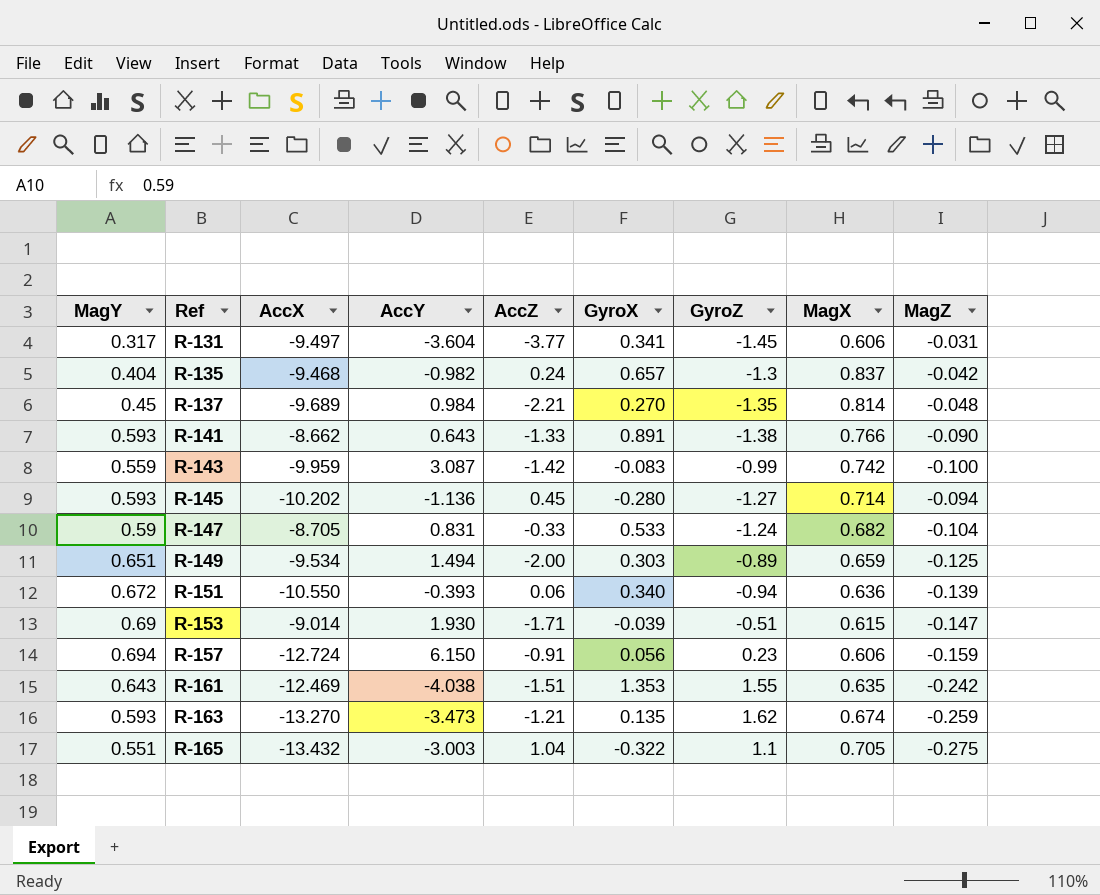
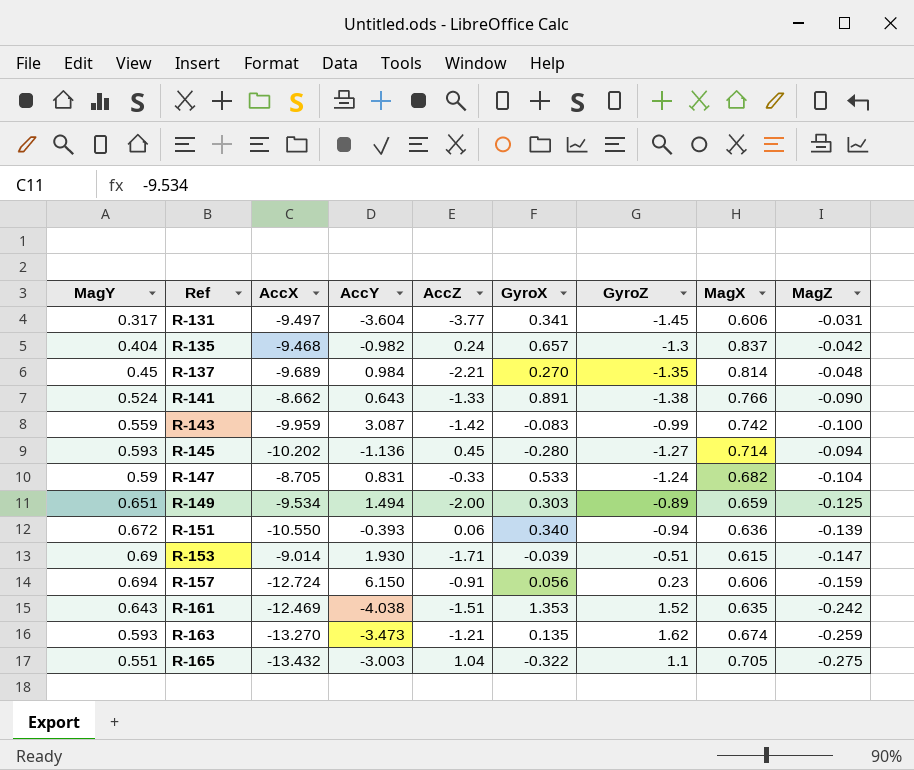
R-141 | MagY: 0.593 -> 0.524
R-161 | GyroZ: 1.55 -> 1.52

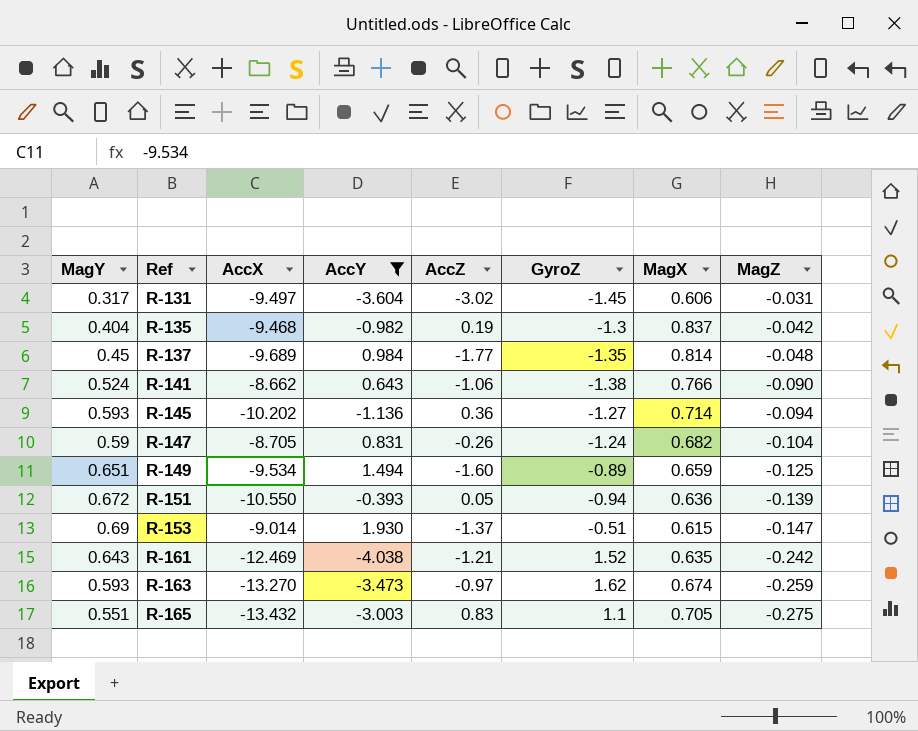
filter: none -> AccY <= 1.930
column GyroX | position: 6 -> none
R-131 | AccZ: -3.77 -> -3.02
R-135 | AccZ: 0.24 -> 0.19
R-137 | AccZ: -2.21 -> -1.77
R-141 | AccZ: -1.33 -> -1.06
R-145 | AccZ: 0.45 -> 0.36
R-147 | AccZ: -0.33 -> -0.26
R-149 | AccZ: -2.00 -> -1.60
R-151 | AccZ: 0.06 -> 0.05
R-153 | AccZ: -1.71 -> -1.37
R-161 | AccZ: -1.51 -> -1.21
R-163 | AccZ: -1.21 -> -0.97
R-165 | AccZ: 1.04 -> 0.83

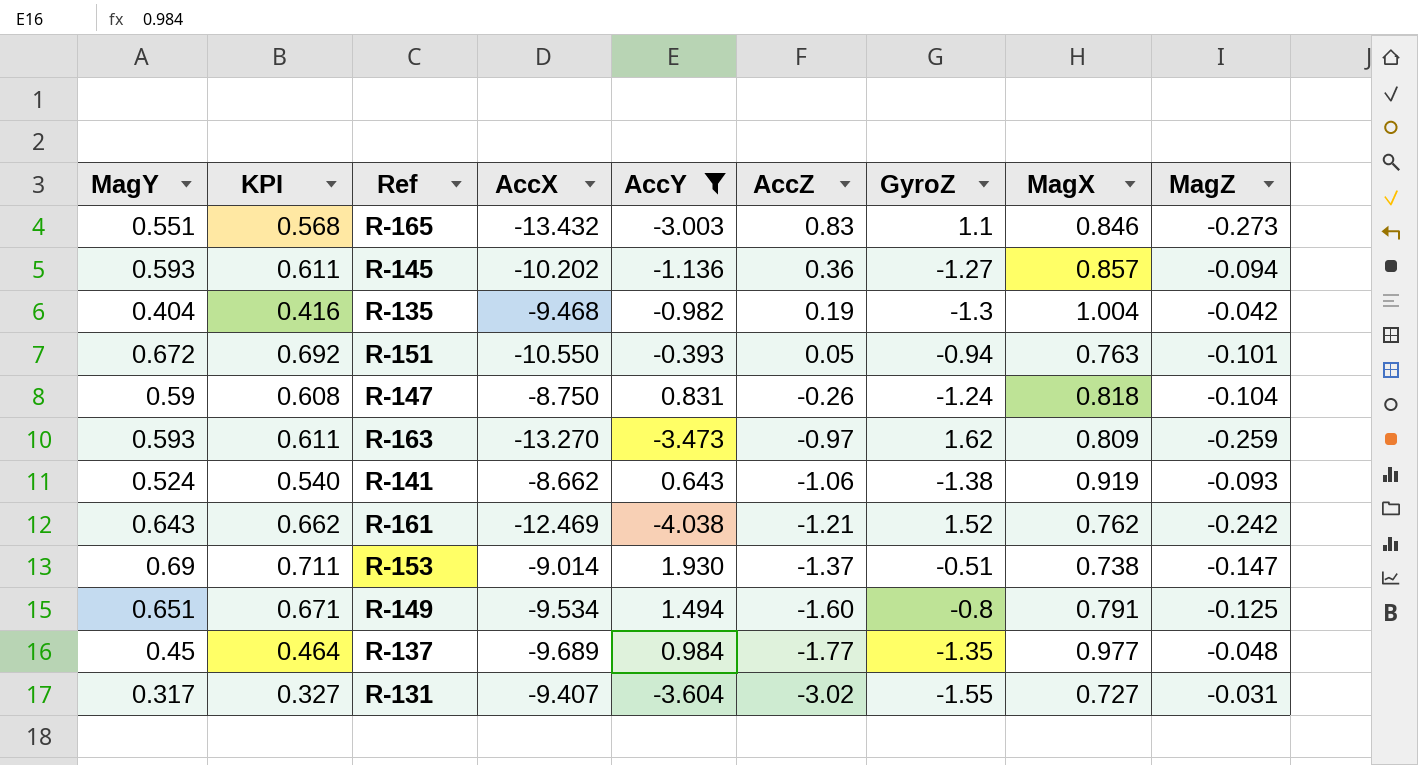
row order: Ref ascending -> AccZ descending
column KPI | formula: none -> [MagY] * 1.03
R-165 | MagX: 0.705 -> 0.846
R-165 | MagZ: -0.275 -> -0.273
R-145 | MagX: 0.714 -> 0.857
R-135 | MagX: 0.837 -> 1.004
R-151 | MagX: 0.636 -> 0.763
R-151 | MagZ: -0.139 -> -0.101
R-147 | AccX: -8.705 -> -8.750
R-147 | MagX: 0.682 -> 0.818
R-163 | MagX: 0.674 -> 0.809
R-141 | MagX: 0.766 -> 0.919
R-141 | MagZ: -0.090 -> -0.093
R-161 | MagX: 0.635 -> 0.762
R-153 | MagX: 0.615 -> 0.738
R-149 | GyroZ: -0.89 -> -0.8
R-149 | MagX: 0.659 -> 0.791
R-137 | MagX: 0.814 -> 0.977
R-131 | AccX: -9.497 -> -9.407
R-131 | GyroZ: -1.45 -> -1.55
R-131 | MagX: 0.606 -> 0.727

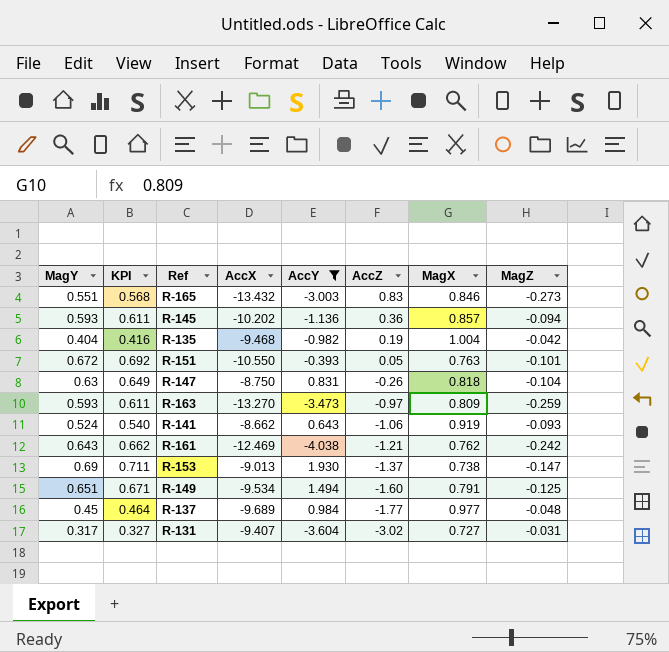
column GyroZ | position: 7 -> none
R-147 | MagY: 0.59 -> 0.63
R-147 | KPI: 0.608 -> 0.649
R-153 | AccX: -9.014 -> -9.013

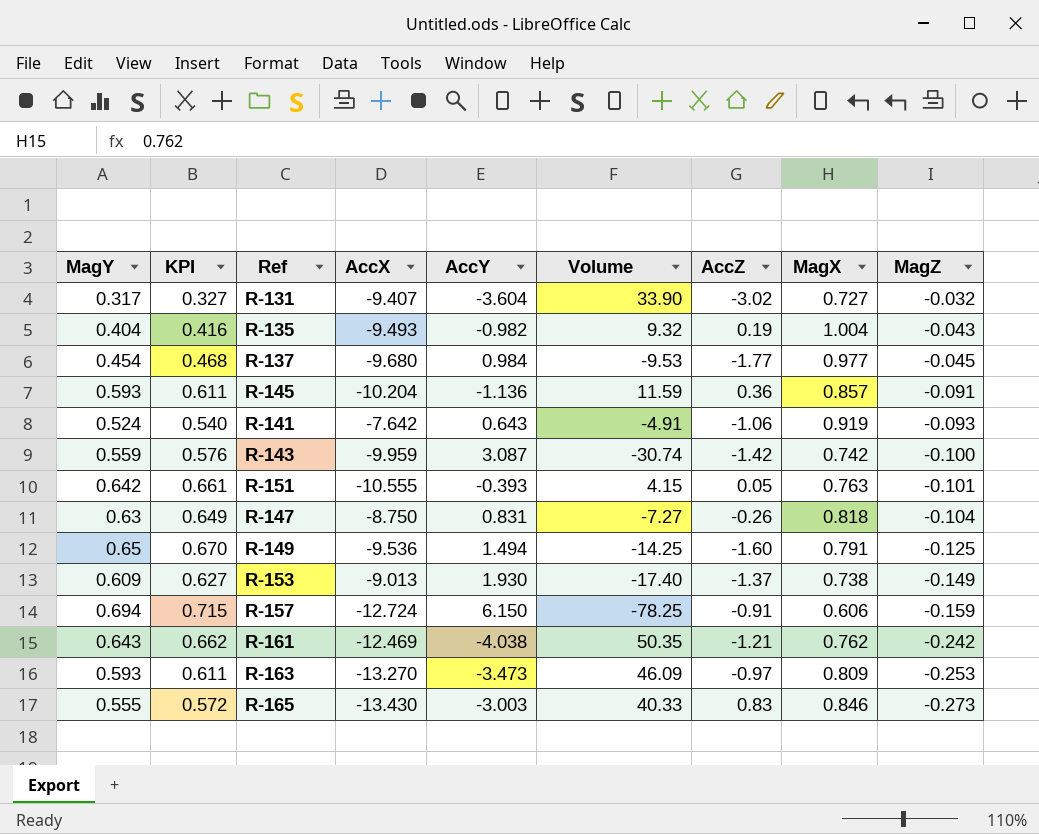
filter: AccY <= 1.930 -> none
row order: AccZ descending -> MagZ descending
column Volume | formula: none -> [AccX] * [AccY]
R-131 | MagZ: -0.031 -> -0.032
R-135 | AccX: -9.468 -> -9.493
R-135 | MagZ: -0.042 -> -0.043
R-137 | MagY: 0.45 -> 0.454
R-137 | KPI: 0.464 -> 0.468
R-137 | AccX: -9.689 -> -9.680
R-137 | MagZ: -0.048 -> -0.045
R-145 | AccX: -10.202 -> -10.204
R-145 | MagZ: -0.094 -> -0.091
R-141 | AccX: -8.662 -> -7.642
R-151 | MagY: 0.672 -> 0.642
R-151 | KPI: 0.692 -> 0.661
R-151 | AccX: -10.550 -> -10.555
R-149 | MagY: 0.651 -> 0.65
R-149 | KPI: 0.671 -> 0.670
R-149 | AccX: -9.534 -> -9.536
R-153 | MagY: 0.69 -> 0.609
R-153 | KPI: 0.711 -> 0.627
R-153 | MagZ: -0.147 -> -0.149
R-163 | MagZ: -0.259 -> -0.253
R-165 | MagY: 0.551 -> 0.555
R-165 | KPI: 0.568 -> 0.572
R-165 | AccX: -13.432 -> -13.430

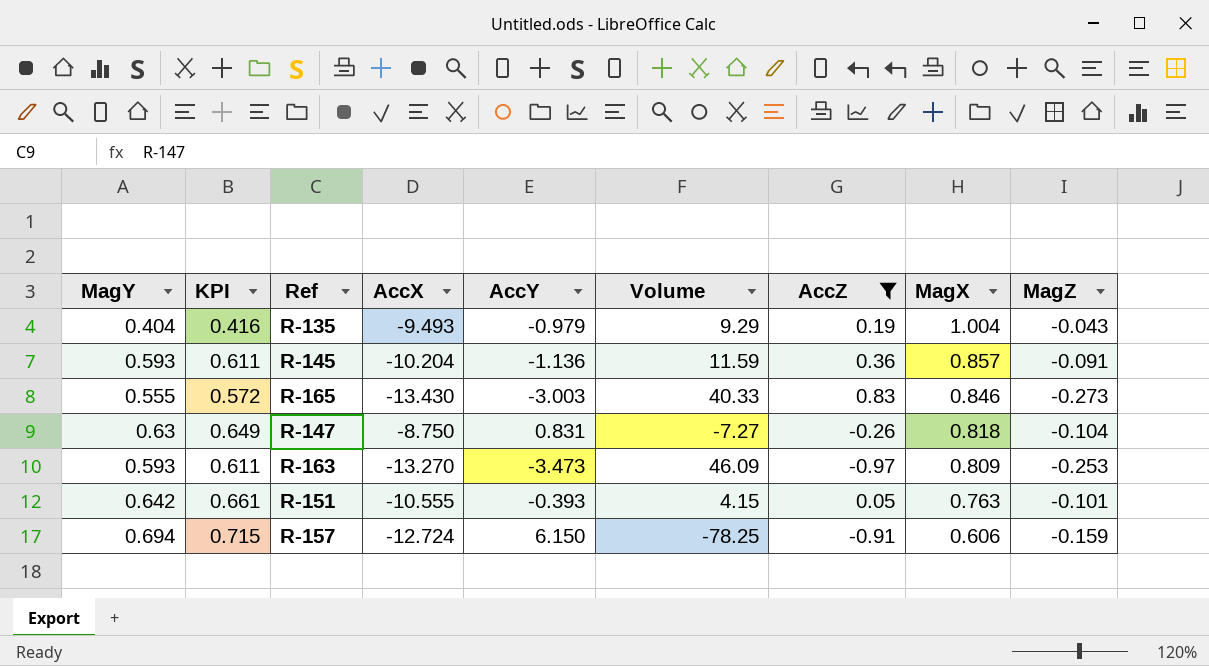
filter: none -> AccZ >= -0.97
row order: MagZ descending -> MagX descending
R-135 | AccY: -0.982 -> -0.979
R-135 | Volume: 9.32 -> 9.29

